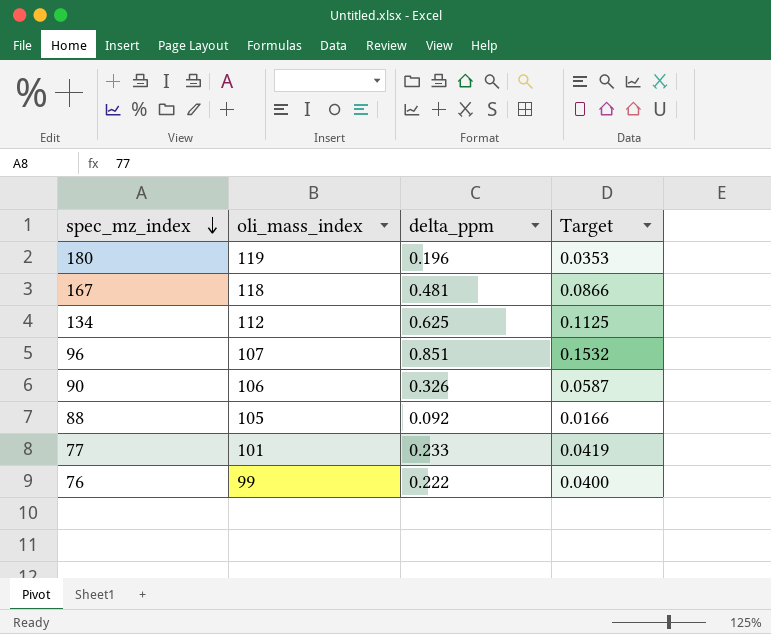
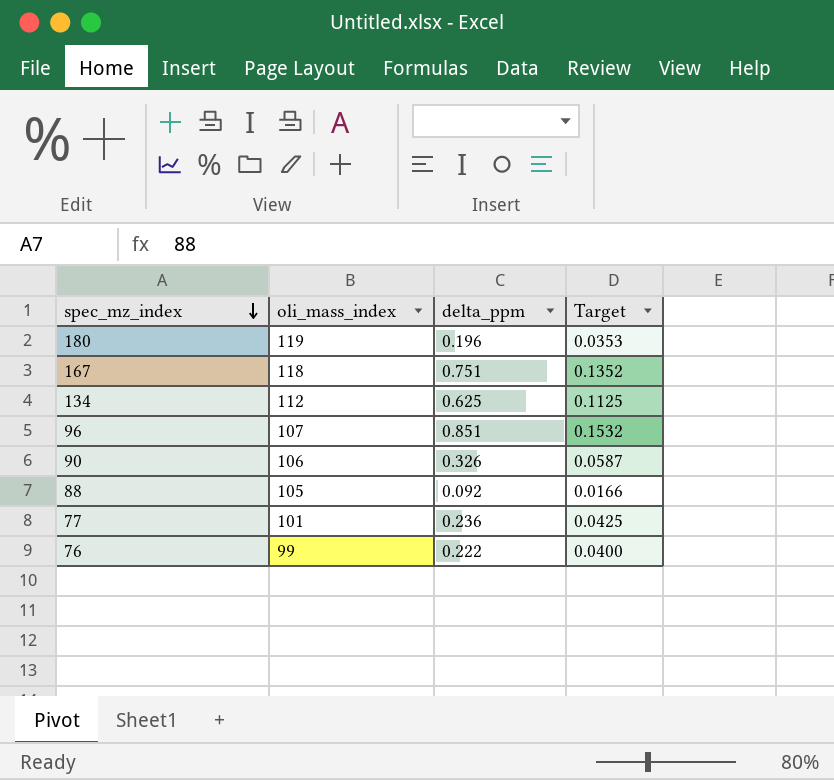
167 | delta_ppm: 0.481 -> 0.751
167 | Target: 0.0866 -> 0.1352
77 | delta_ppm: 0.233 -> 0.236
77 | Target: 0.0419 -> 0.0425

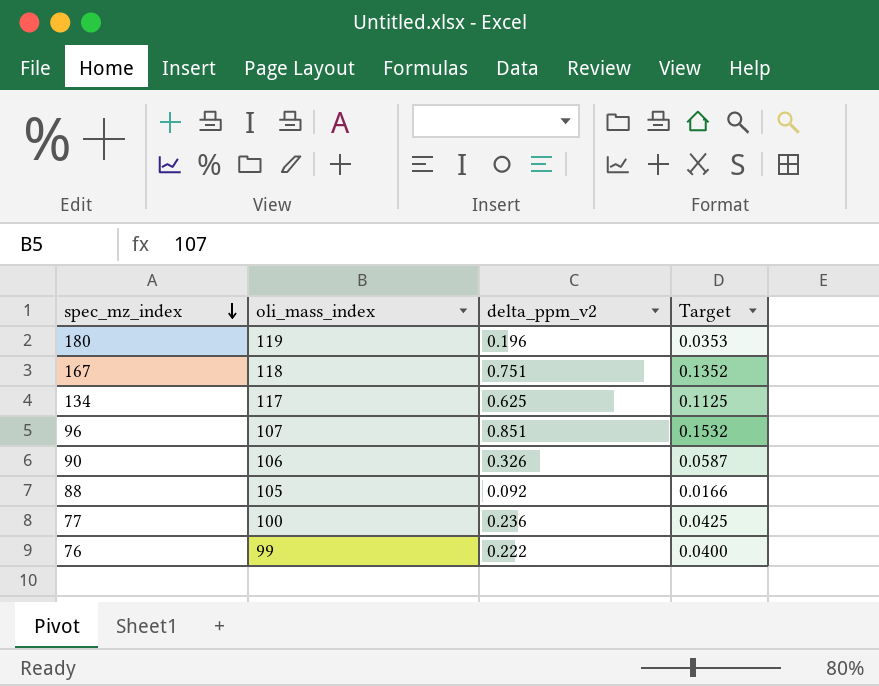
column name: delta_ppm -> delta_ppm_v2
134 | oli_mass_index: 112 -> 117
77 | oli_mass_index: 101 -> 100

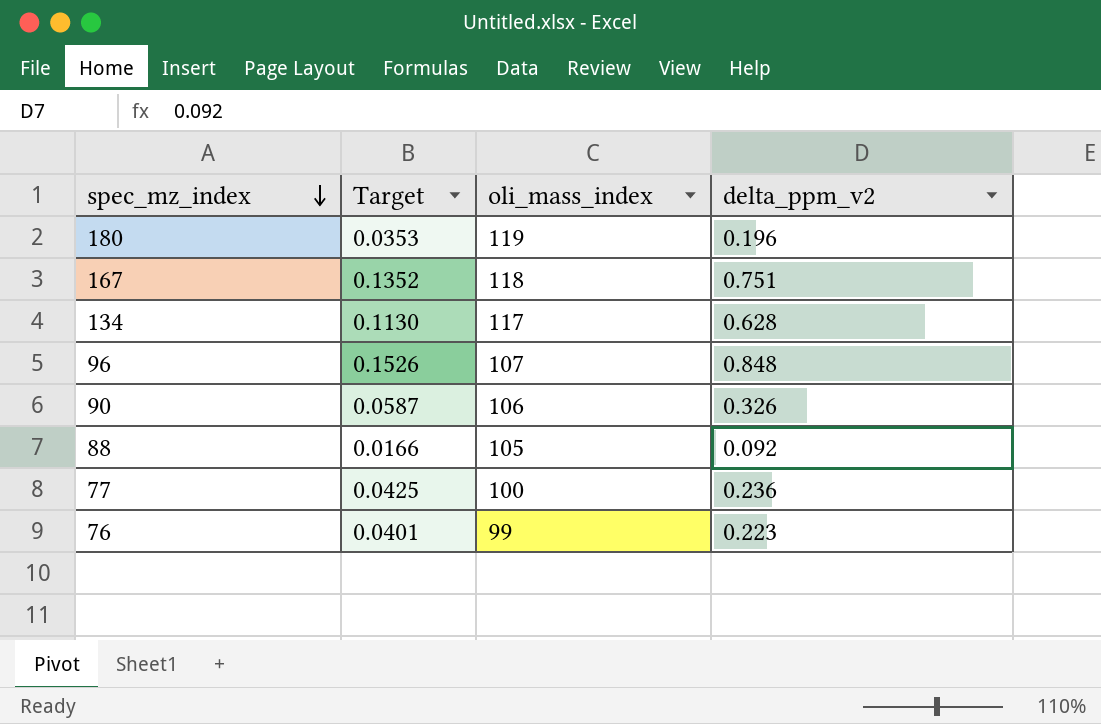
column Target | position: 4 -> 2
134 | Target: 0.1125 -> 0.1130
134 | delta_ppm_v2: 0.625 -> 0.628
96 | Target: 0.1532 -> 0.1526
96 | delta_ppm_v2: 0.851 -> 0.848
76 | Target: 0.0400 -> 0.0401
76 | delta_ppm_v2: 0.222 -> 0.223

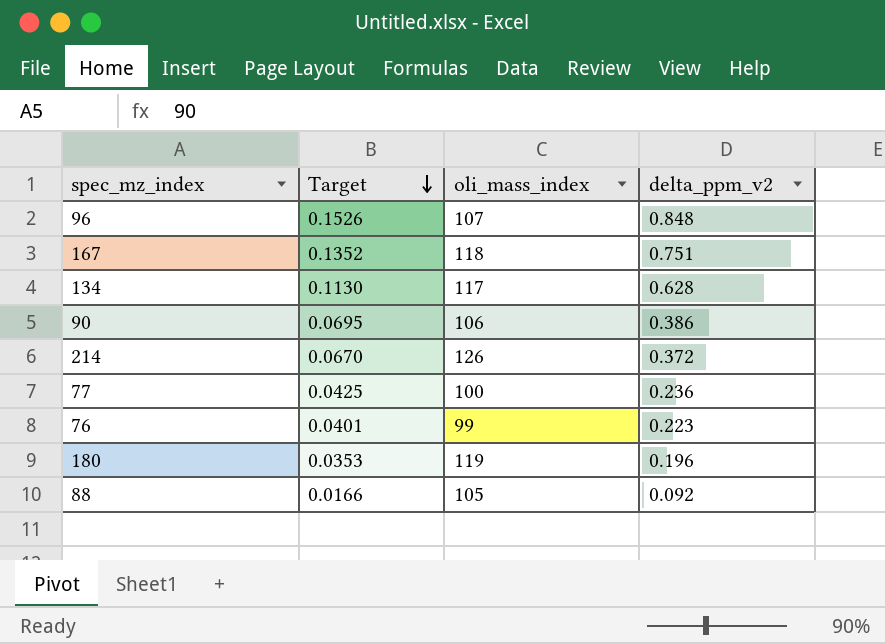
row order: spec_mz_index descending -> Target descending
90 | Target: 0.0587 -> 0.0695
90 | delta_ppm_v2: 0.326 -> 0.386
row 214: none -> 0.0670 | 126 | 0.372

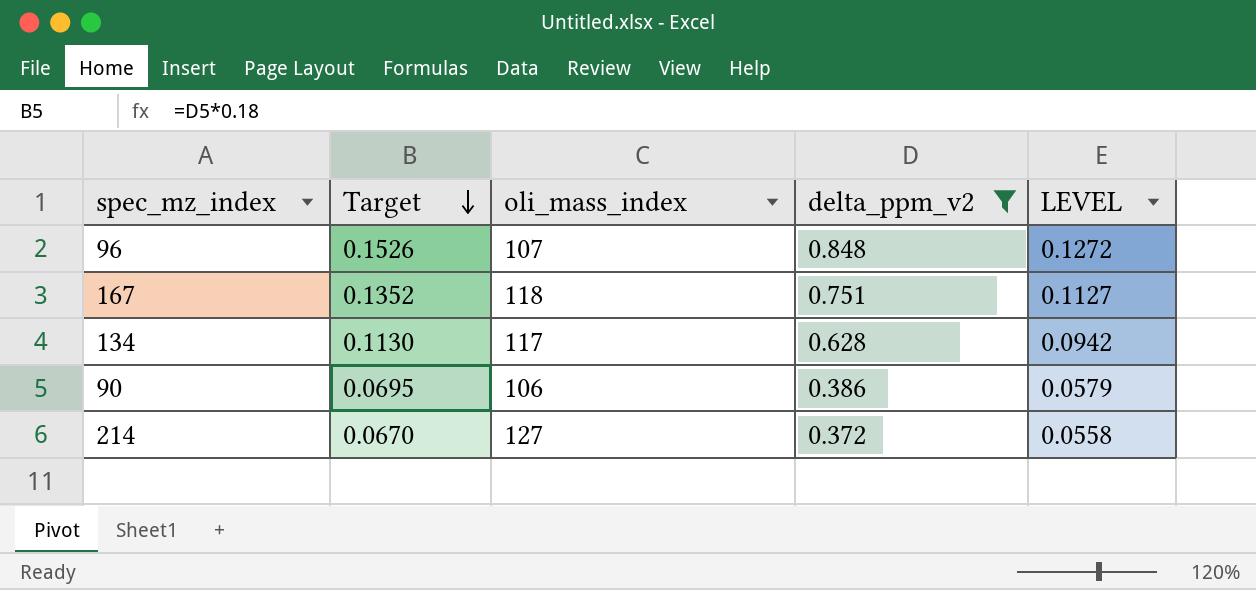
filter: none -> delta_ppm_v2 >= 0.372
column LEVEL | formula: none -> [delta_ppm_v2] * 0.15
214 | oli_mass_index: 126 -> 127

